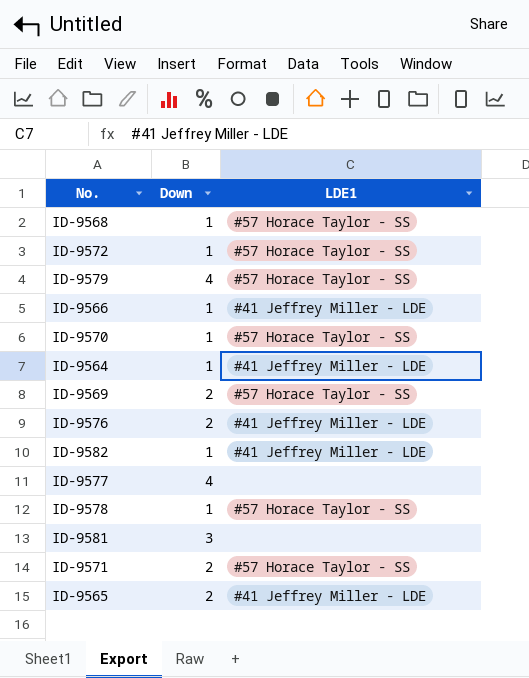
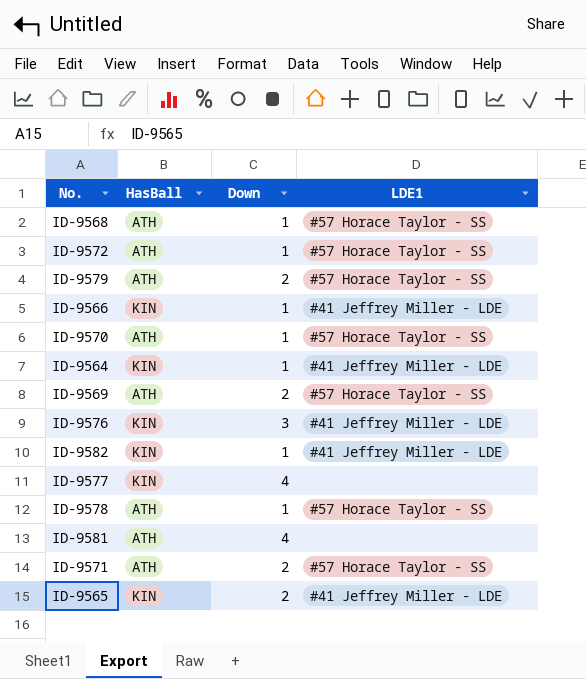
column HasBall | position: none -> 2
ID-9579 | Down: 4 -> 2
ID-9576 | Down: 2 -> 3
ID-9581 | Down: 3 -> 4

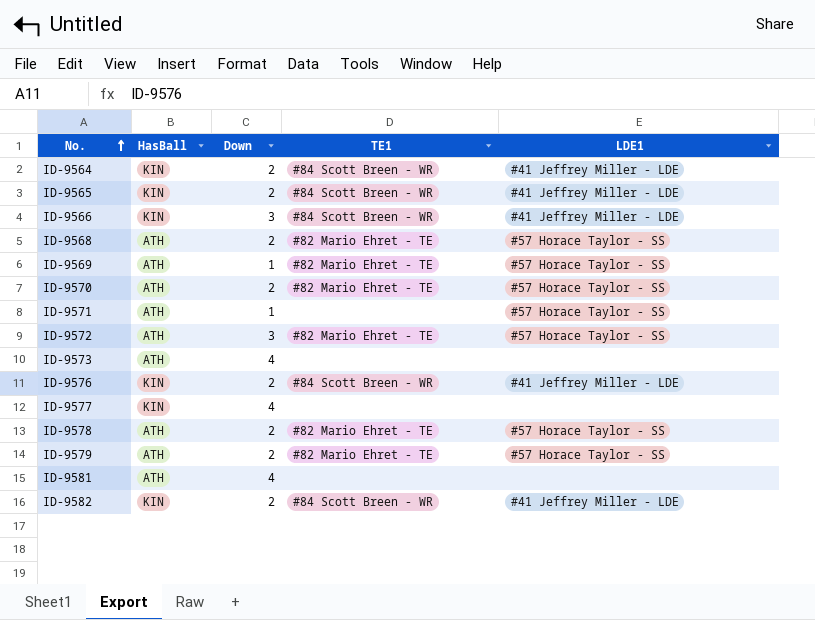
row order: none -> No. ascending
column TE1 | position: none -> 4
ID-9564 | Down: 1 -> 2
ID-9566 | Down: 1 -> 3
ID-9568 | Down: 1 -> 2
ID-9569 | Down: 2 -> 1
ID-9570 | Down: 1 -> 2
ID-9571 | Down: 2 -> 1
ID-9572 | Down: 1 -> 3
row ID-9573: none -> ATH | 4 | none | none
ID-9576 | Down: 3 -> 2
ID-9578 | Down: 1 -> 2
ID-9582 | Down: 1 -> 2

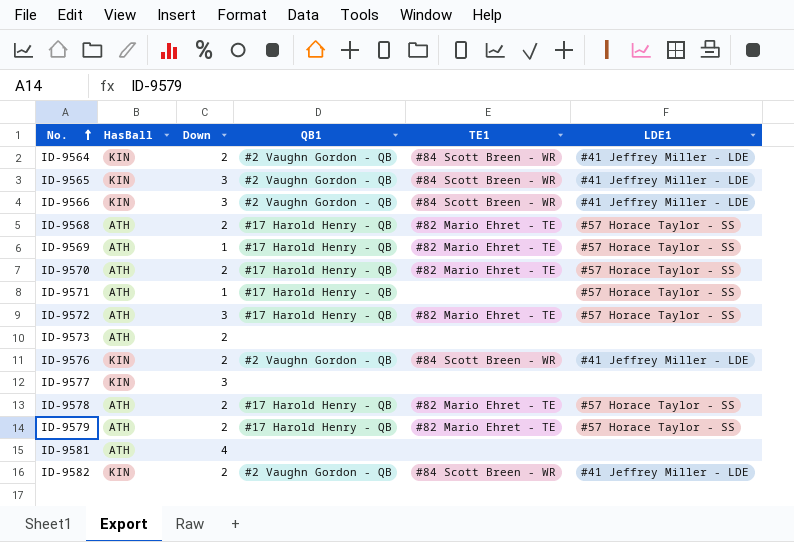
column QB1 | position: none -> 4
ID-9565 | Down: 2 -> 3
ID-9573 | Down: 4 -> 2
ID-9577 | Down: 4 -> 3

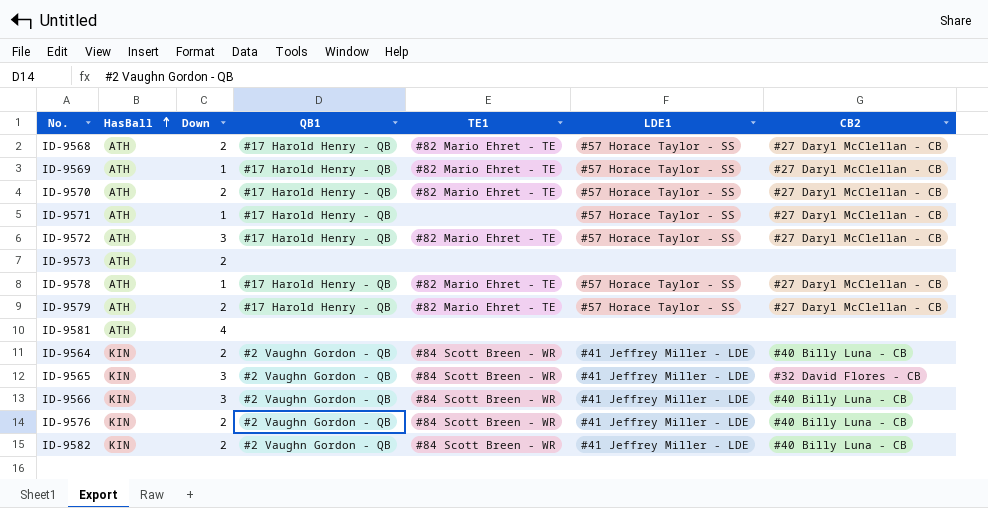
row order: No. ascending -> HasBall ascending
column CB2 | position: none -> 7
row ID-9577: KIN | 3 | none | none | none -> none
ID-9578 | Down: 2 -> 1

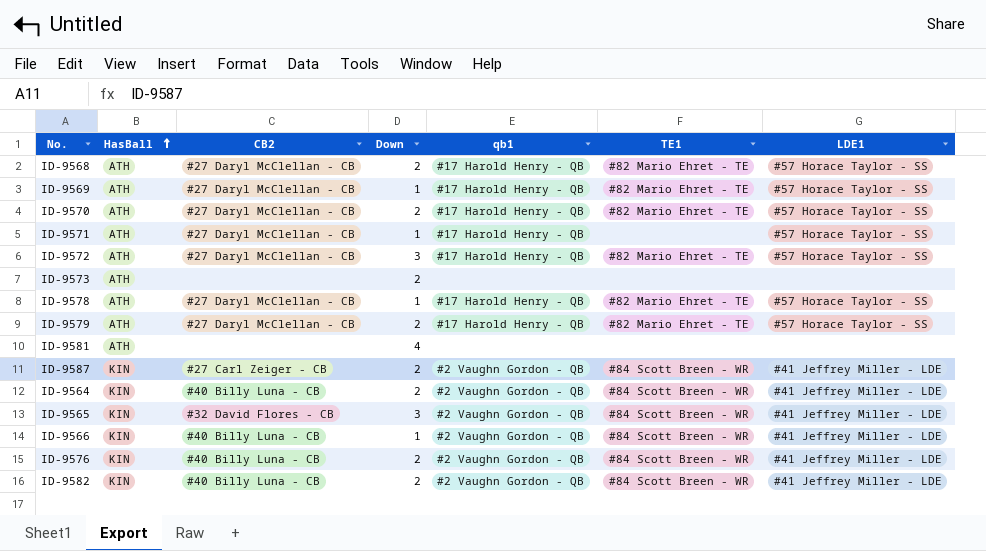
column CB2 | position: 7 -> 3
column name: QB1 -> qb1
row ID-9587: none -> KIN | #27 Carl Zeiger - CB | 2 | #2 Vaughn Gordon - QB | #84 Scott Breen - WR | #41 Jeffrey Miller - LDE
ID-9566 | Down: 3 -> 1

